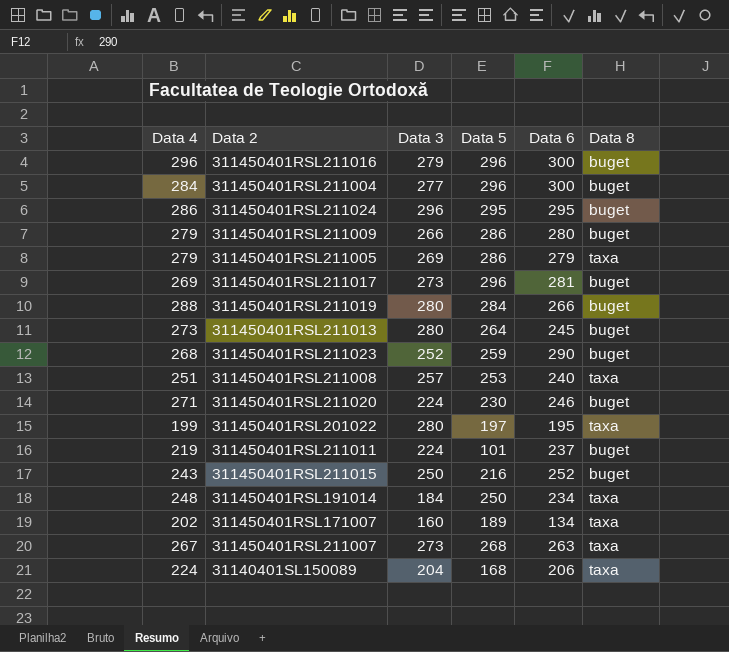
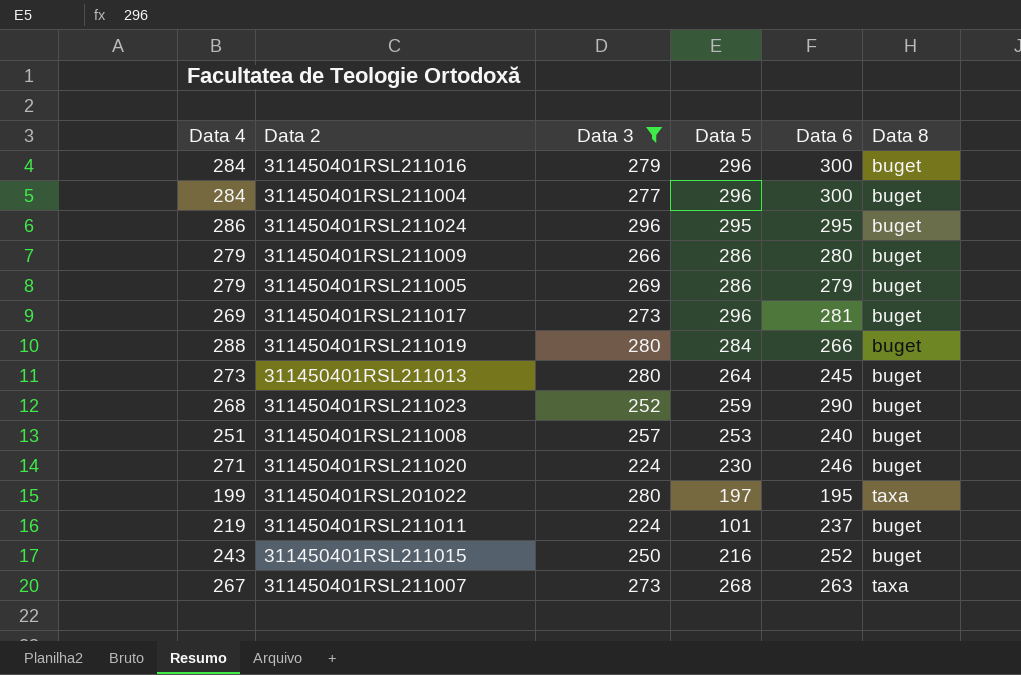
filter: none -> Data 3 >= 224
311450401RSL211016 | Data 4: 296 -> 284
311450401RSL211005 | Data 8: taxa -> buget
311450401RSL211008 | Data 8: taxa -> buget

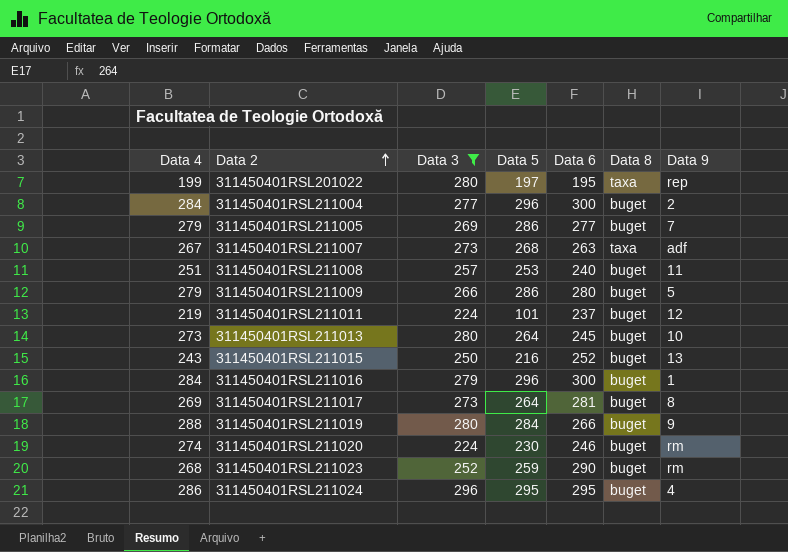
row order: none -> Data 2 ascending
column Data 9 | position: none -> 7
311450401RSL211005 | Data 6: 279 -> 277
311450401RSL211017 | Data 5: 296 -> 264
311450401RSL211020 | Data 4: 271 -> 274

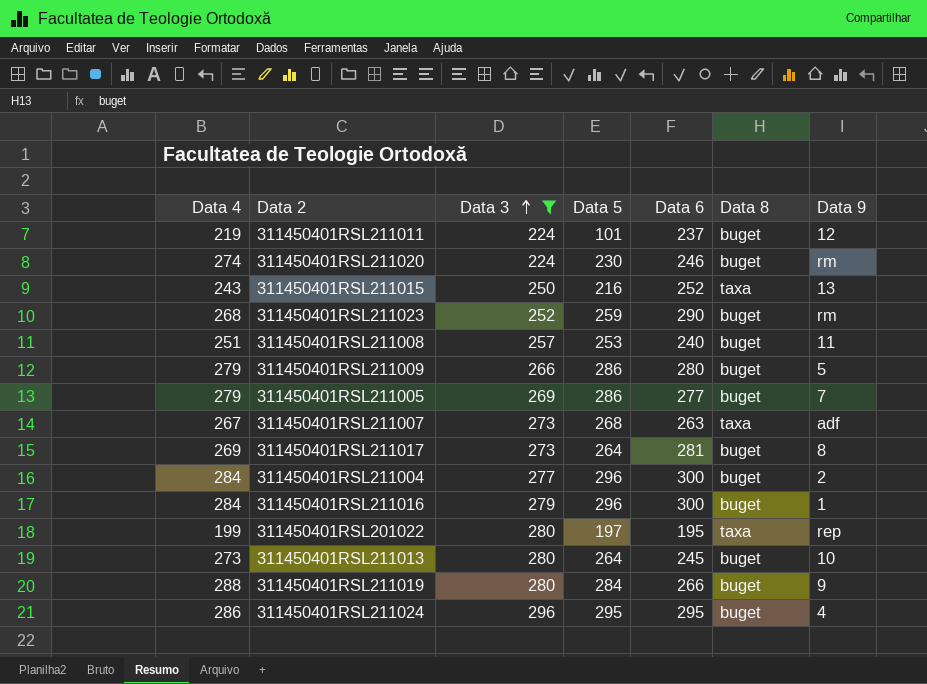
row order: Data 2 ascending -> Data 3 ascending
311450401RSL211015 | Data 8: buget -> taxa

